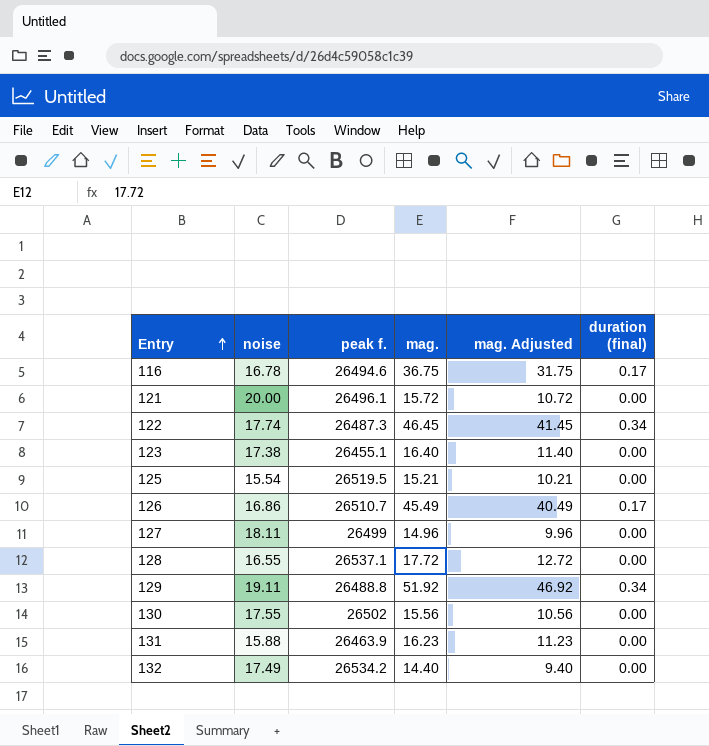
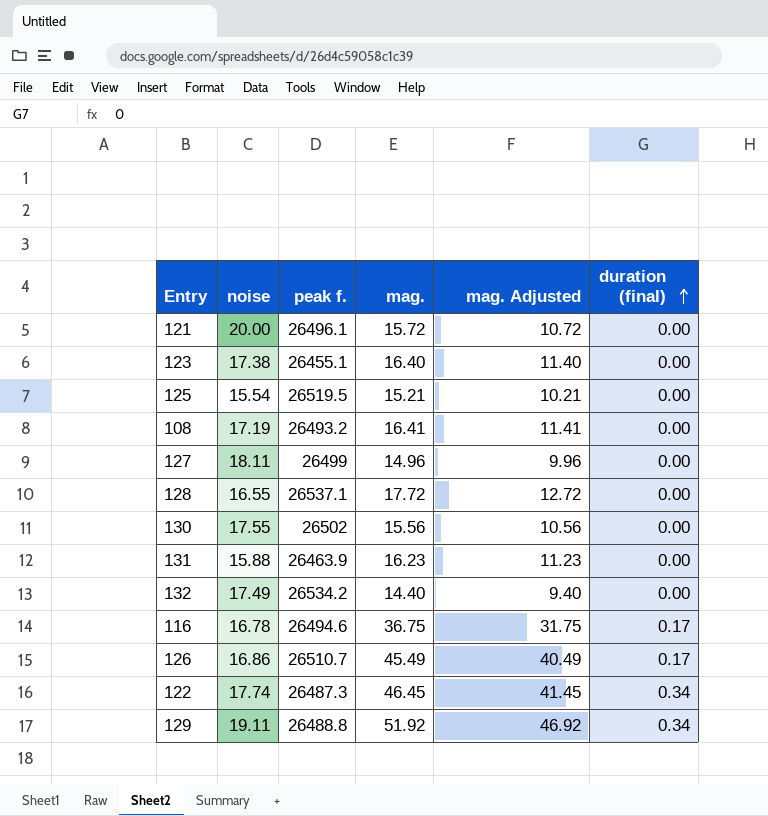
row order: Entry ascending -> duration (final) ascending
row 108: none -> 17.19 | 26493.2 | 16.41 | 11.41 | 0.00

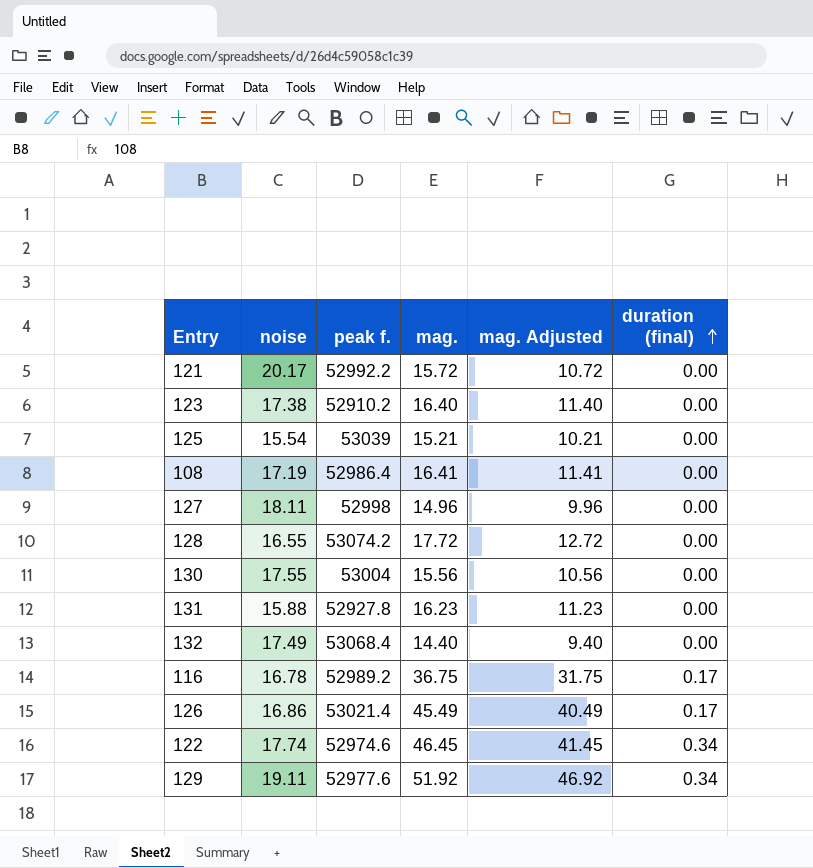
121 | noise: 20.00 -> 20.17
121 | peak f.: 26496.1 -> 52992.2
123 | peak f.: 26455.1 -> 52910.2
125 | peak f.: 26519.5 -> 53039
108 | peak f.: 26493.2 -> 52986.4
127 | peak f.: 26499 -> 52998
128 | peak f.: 26537.1 -> 53074.2
130 | peak f.: 26502 -> 53004
131 | peak f.: 26463.9 -> 52927.8
132 | peak f.: 26534.2 -> 53068.4
116 | peak f.: 26494.6 -> 52989.2
126 | peak f.: 26510.7 -> 53021.4
122 | peak f.: 26487.3 -> 52974.6
129 | peak f.: 26488.8 -> 52977.6

